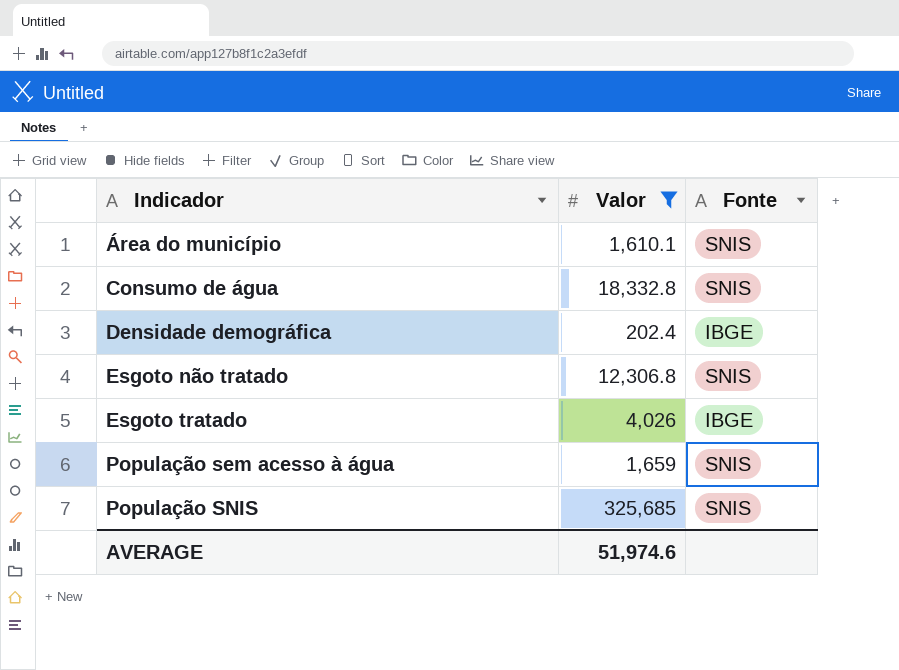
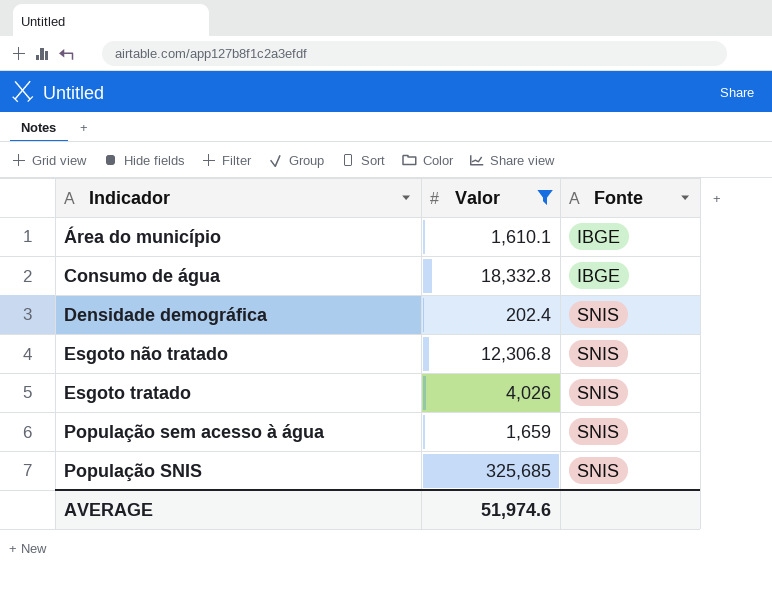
Área do município | Fonte: SNIS -> IBGE
Consumo de água | Fonte: SNIS -> IBGE
Densidade demográfica | Fonte: IBGE -> SNIS
Esgoto tratado | Fonte: IBGE -> SNIS

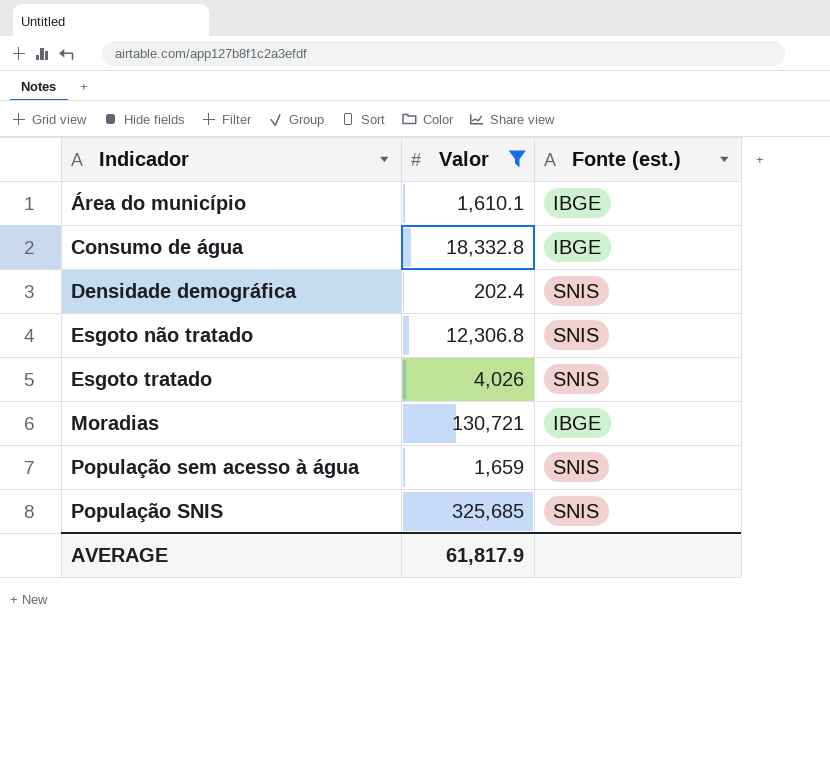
column name: Fonte -> Fonte (est.)
row Moradias: none -> 130,721 | IBGE
AVERAGE | Valor: 51,974.6 -> 61,817.9

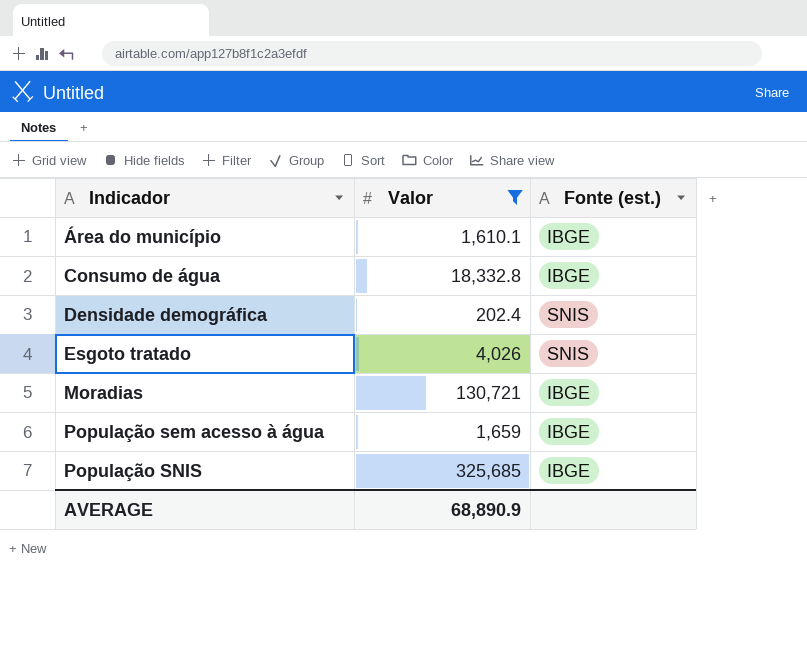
row Esgoto não tratado: 12,306.8 | SNIS -> none
População sem acesso à água | Fonte (est.): SNIS -> IBGE
População SNIS | Fonte (est.): SNIS -> IBGE
AVERAGE | Valor: 61,817.9 -> 68,890.9

